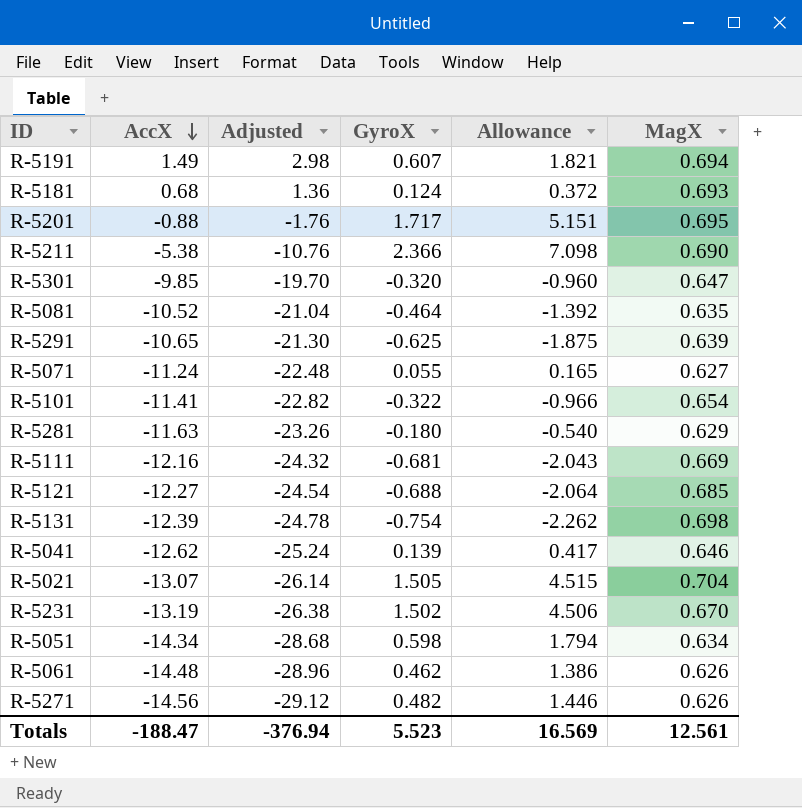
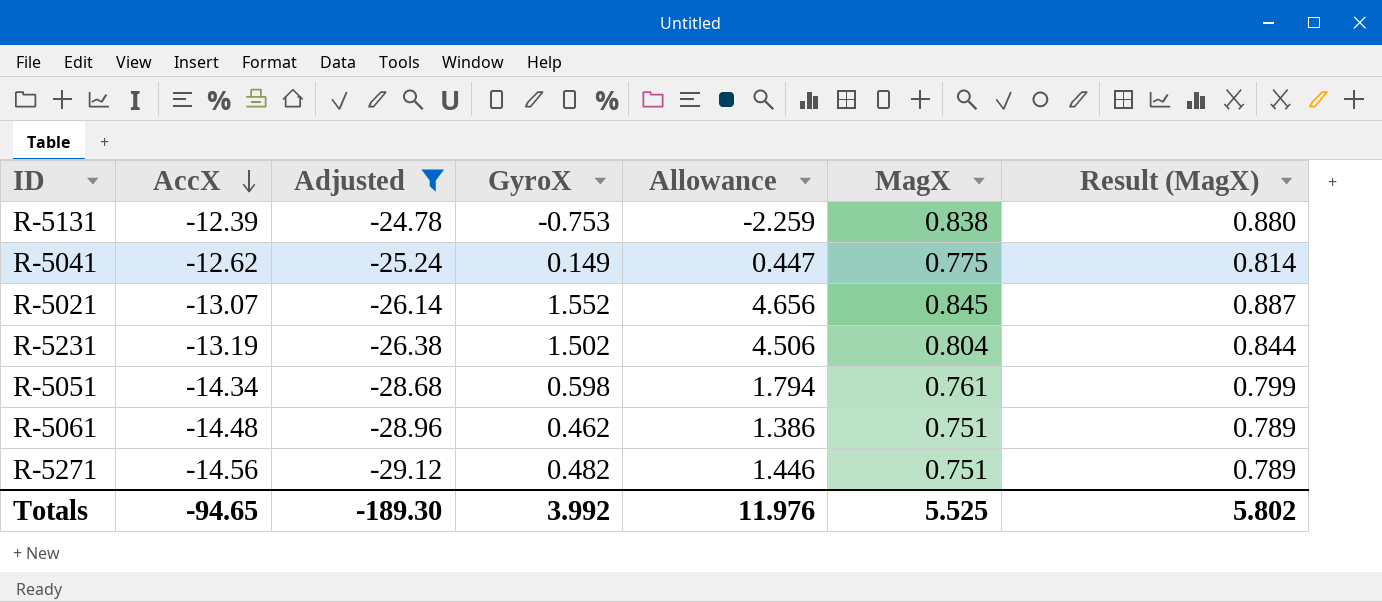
filter: none -> Adjusted <= -24.78
column Result (MagX) | formula: none -> [MagX] * 1.05
R-5131 | GyroX: -0.754 -> -0.753
R-5131 | Allowance: -2.262 -> -2.259
R-5131 | MagX: 0.698 -> 0.838
R-5041 | GyroX: 0.139 -> 0.149
R-5041 | Allowance: 0.417 -> 0.447
R-5041 | MagX: 0.646 -> 0.775
R-5021 | GyroX: 1.505 -> 1.552
R-5021 | Allowance: 4.515 -> 4.656
R-5021 | MagX: 0.704 -> 0.845
R-5231 | MagX: 0.670 -> 0.804
R-5051 | MagX: 0.634 -> 0.761
R-5061 | MagX: 0.626 -> 0.751
R-5271 | MagX: 0.626 -> 0.751
Totals | AccX: -188.47 -> -94.65
Totals | Adjusted: -376.94 -> -189.30
Totals | GyroX: 5.523 -> 3.992
Totals | Allowance: 16.569 -> 11.976
Totals | MagX: 12.561 -> 5.525

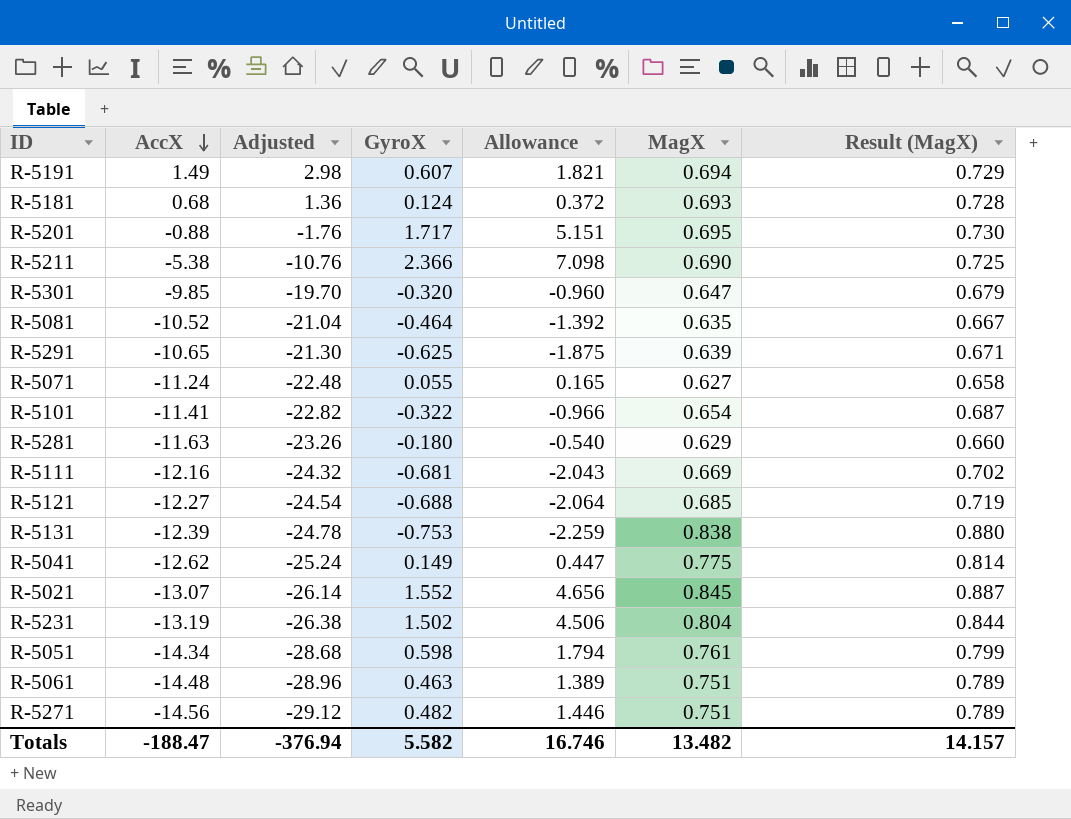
filter: Adjusted <= -24.78 -> none
R-5061 | GyroX: 0.462 -> 0.463
R-5061 | Allowance: 1.386 -> 1.389
Totals | AccX: -94.65 -> -188.47
Totals | Adjusted: -189.30 -> -376.94
Totals | GyroX: 3.992 -> 5.582
Totals | Allowance: 11.976 -> 16.746
Totals | MagX: 5.525 -> 13.482
Totals | Result (MagX): 5.802 -> 14.157

